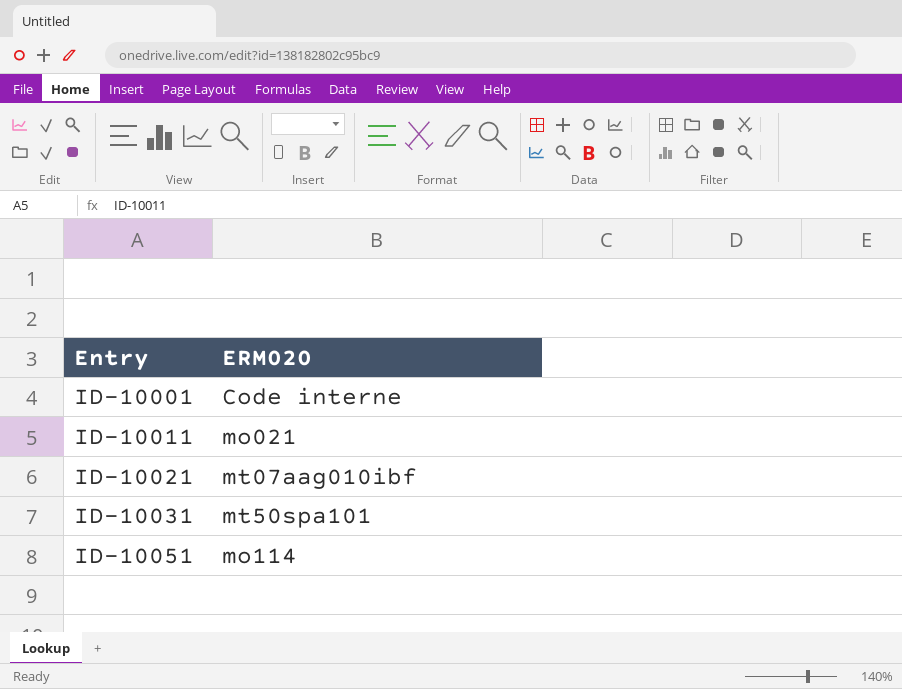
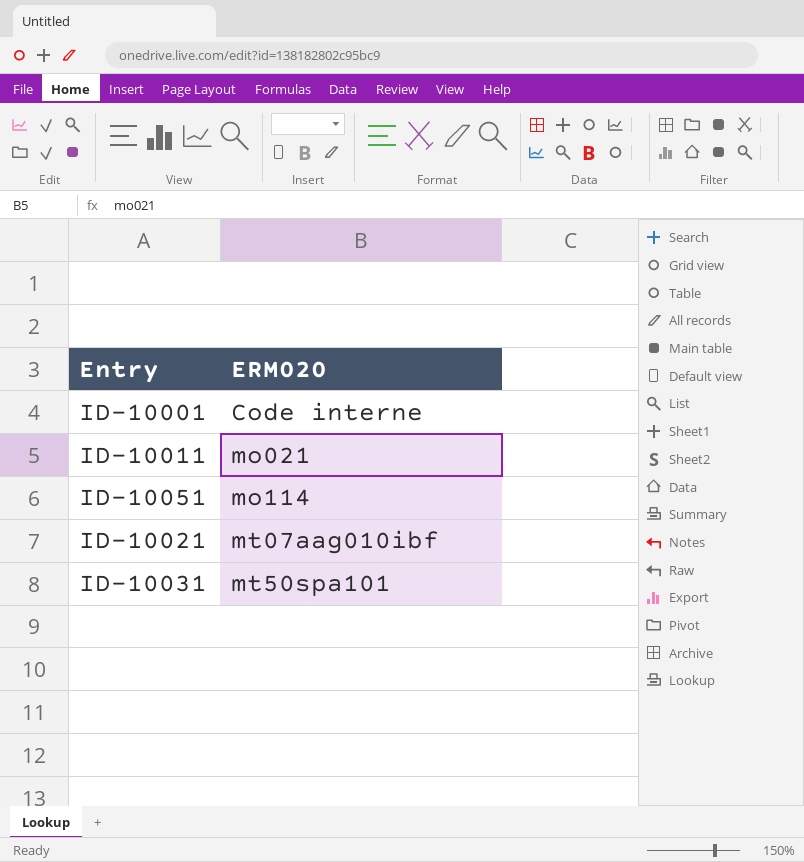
row order: Entry ascending -> ERM020 ascending

